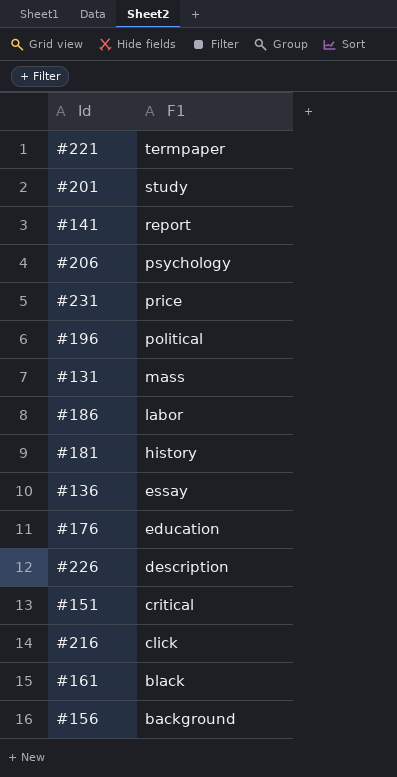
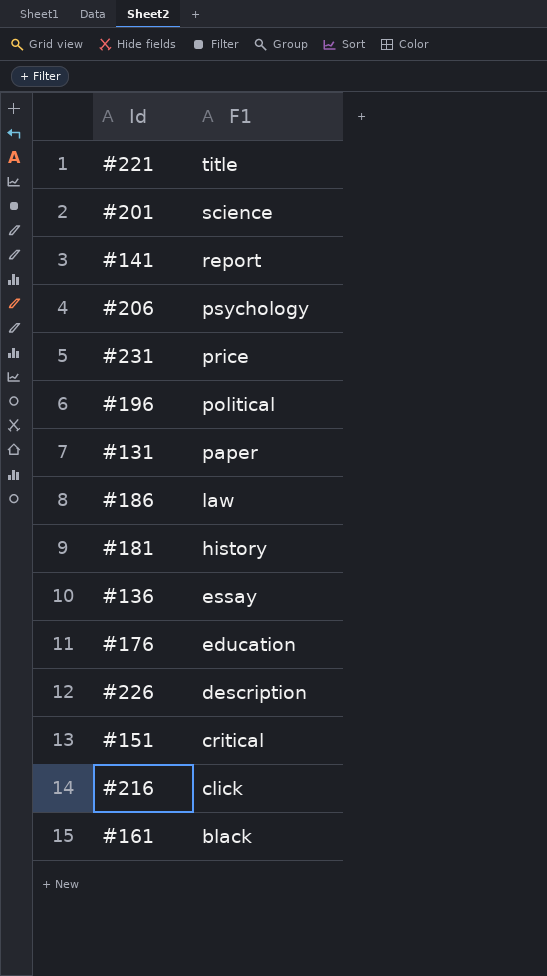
row #156: background -> none
#221 | F1: termpaper -> title
#201 | F1: study -> science
#131 | F1: mass -> paper
#186 | F1: labor -> law

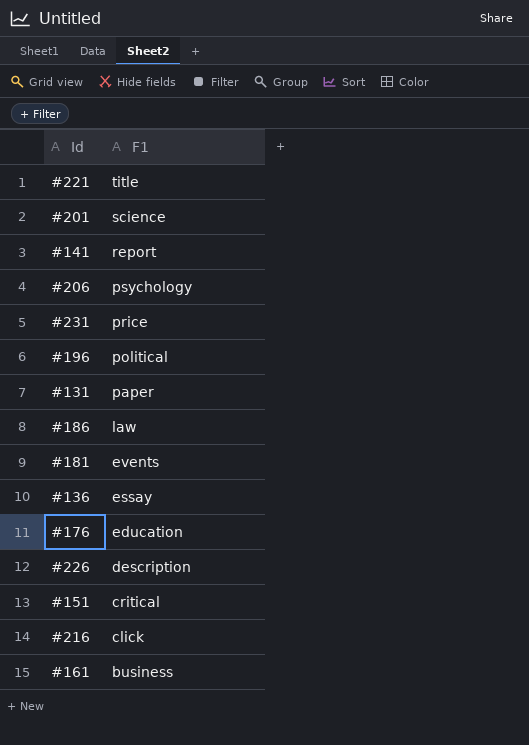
#181 | F1: history -> events
#161 | F1: black -> business

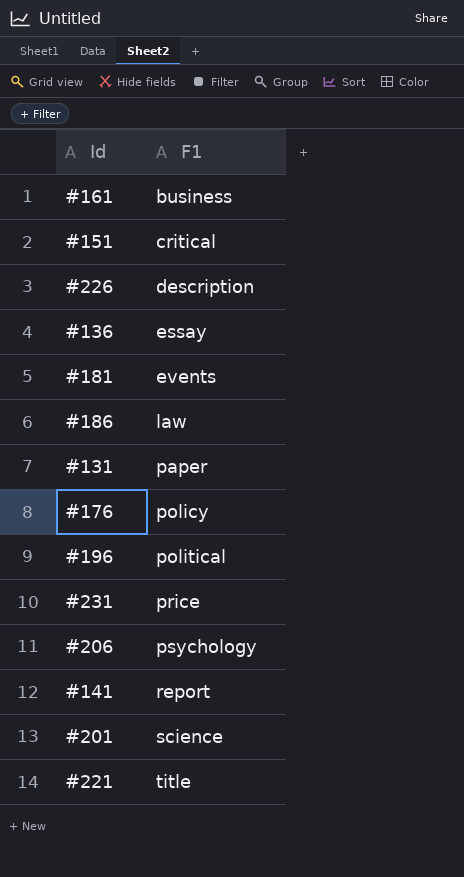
row order: F1 descending -> F1 ascending
row #216: click -> none
#176 | F1: education -> policy

